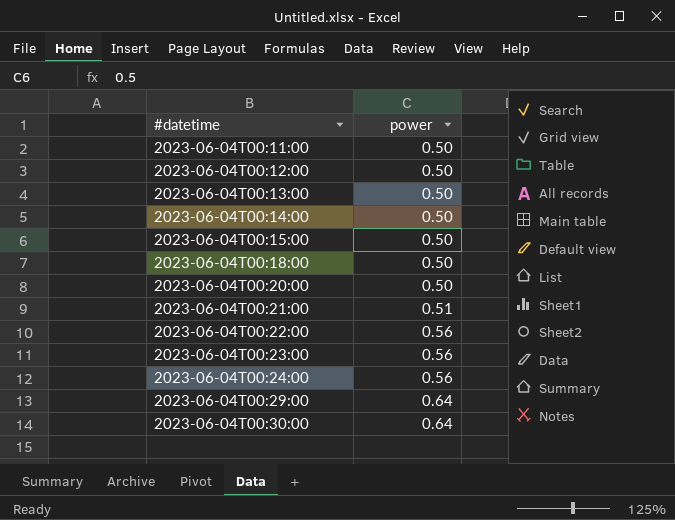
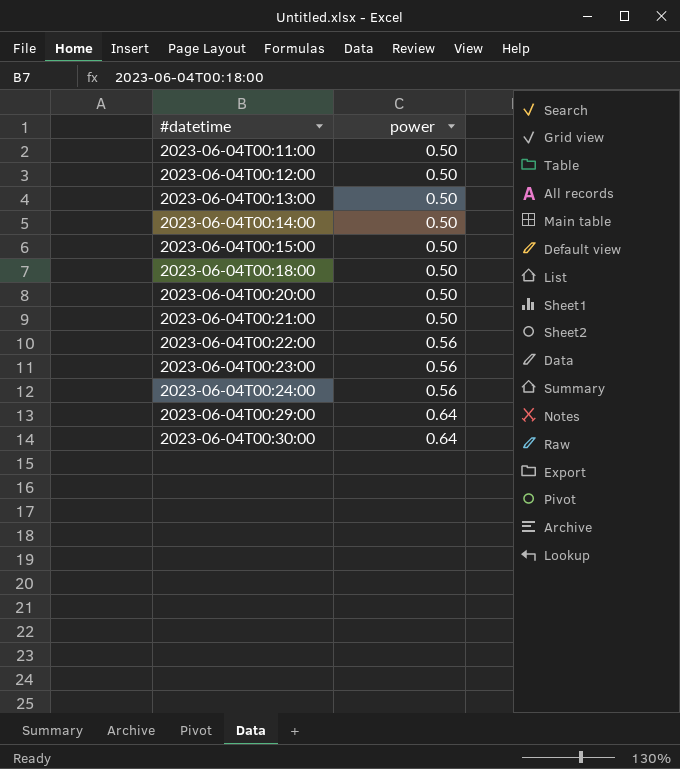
2023-06-04T00:21:00 | power: 0.51 -> 0.50

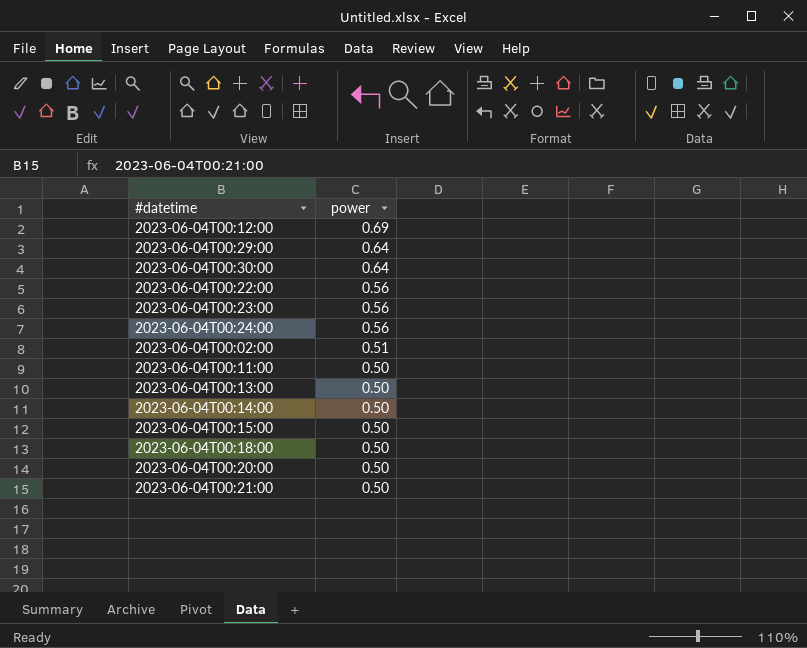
row order: #datetime ascending -> power descending
2023-06-04T00:12:00 | power: 0.50 -> 0.69
row 2023-06-04T00:02:00: none -> 0.51

